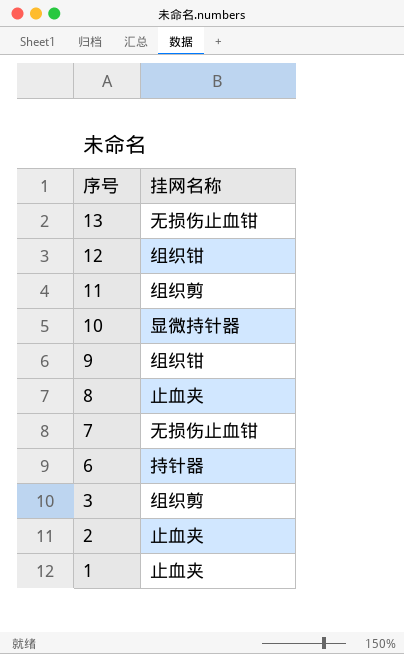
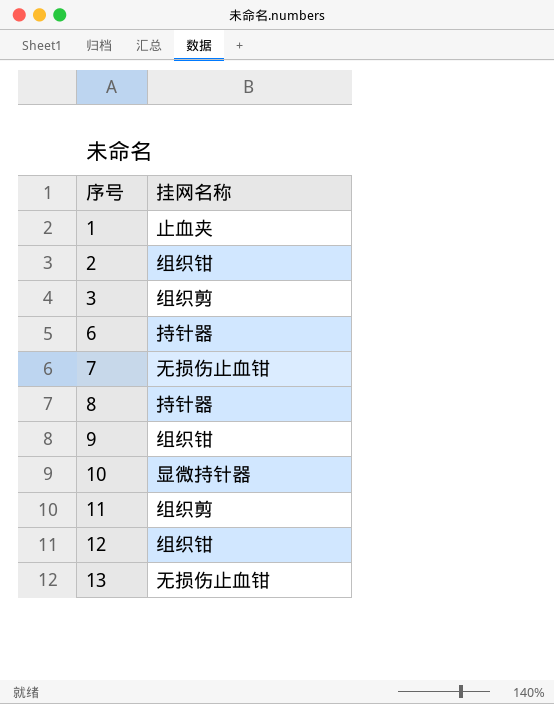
row order: 序号 descending -> 序号 ascending
2 | 挂网名称: 止血夹 -> 组织钳
8 | 挂网名称: 止血夹 -> 持针器

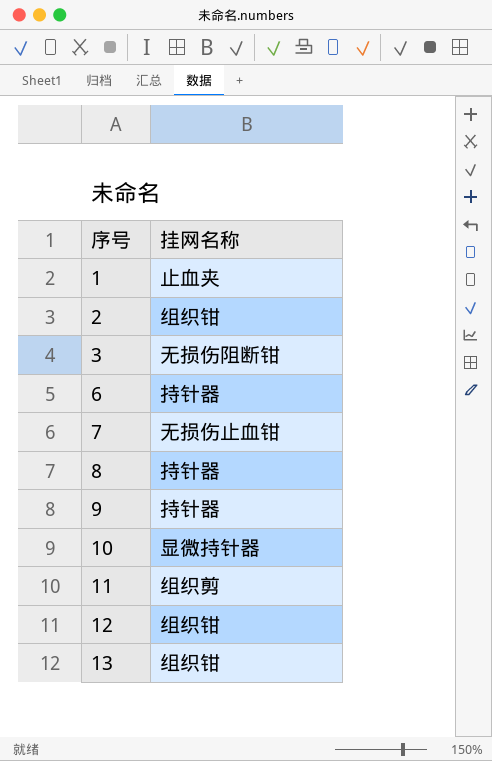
3 | 挂网名称: 组织剪 -> 无损伤阻断钳
9 | 挂网名称: 组织钳 -> 持针器
13 | 挂网名称: 无损伤止血钳 -> 组织钳

